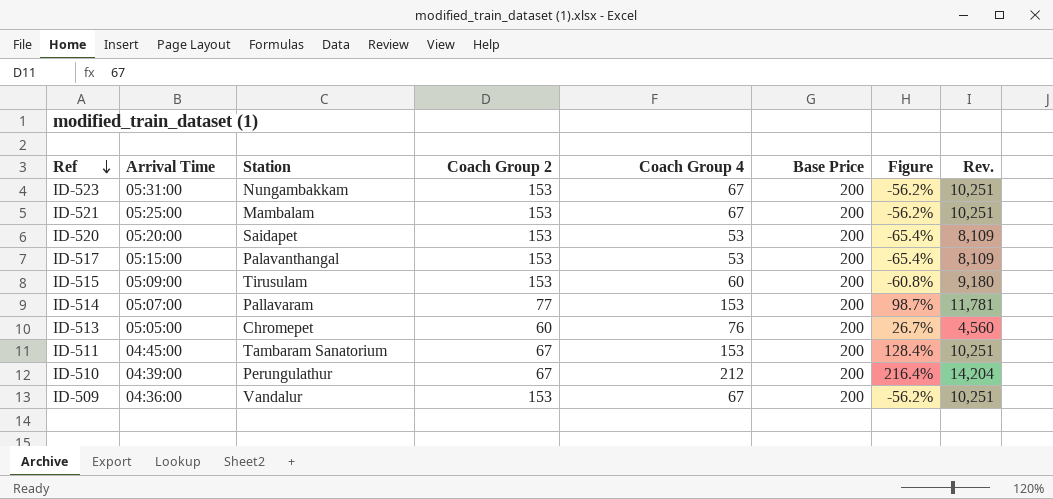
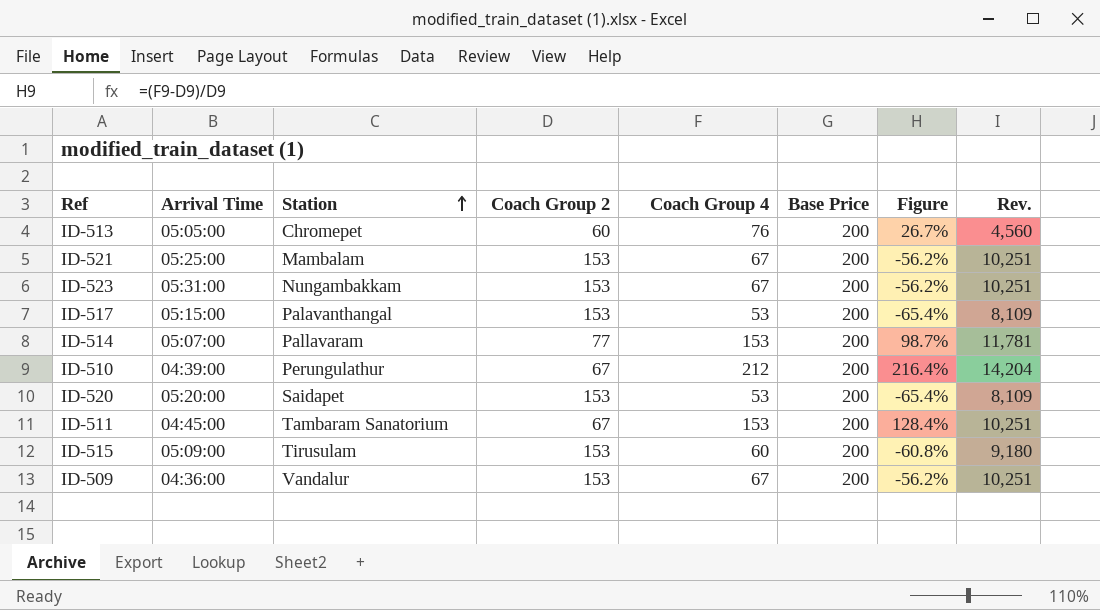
row order: Ref descending -> Station ascending

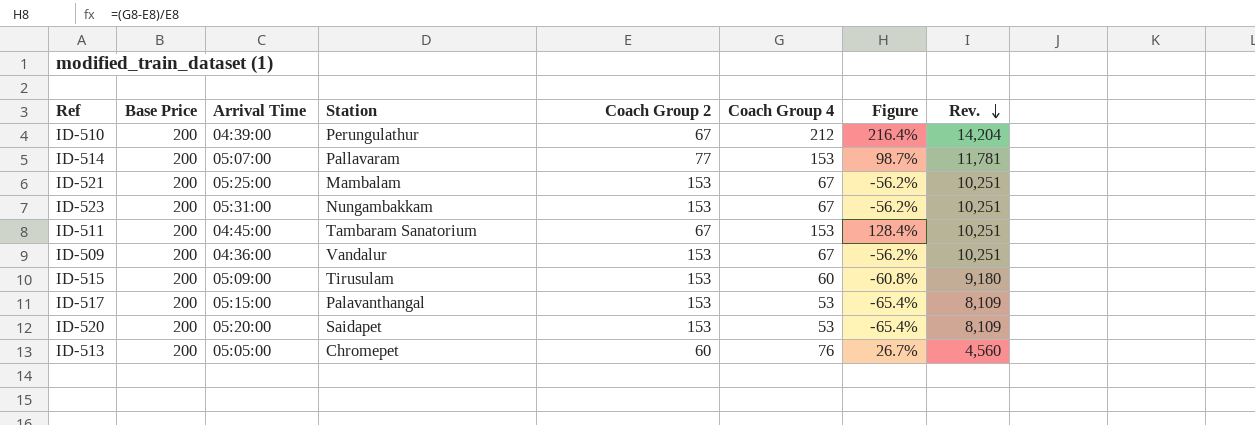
row order: Station ascending -> Rev. descending
column Base Price | position: 6 -> 2

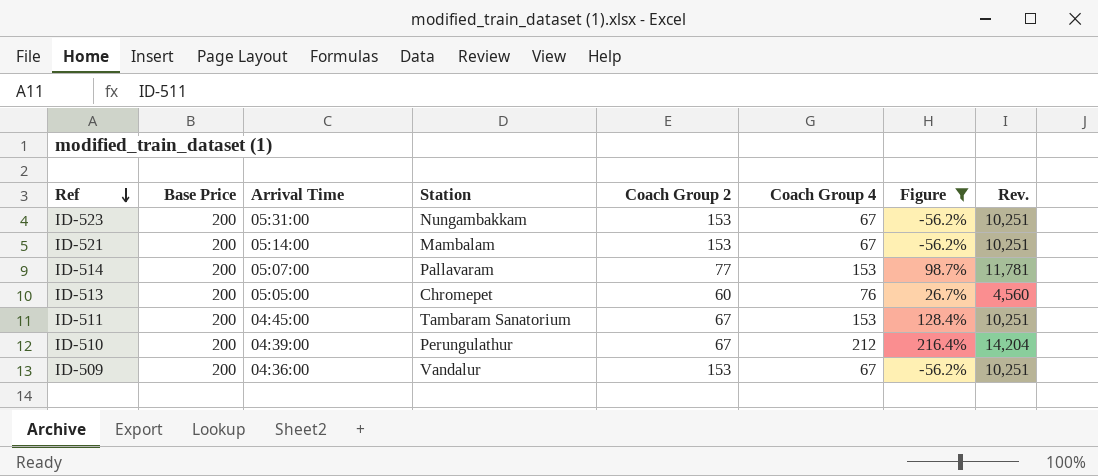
filter: none -> Figure >= -56.2%
row order: Rev. descending -> Ref descending
ID-521 | Arrival Time: 05:25:00 -> 05:14:00

